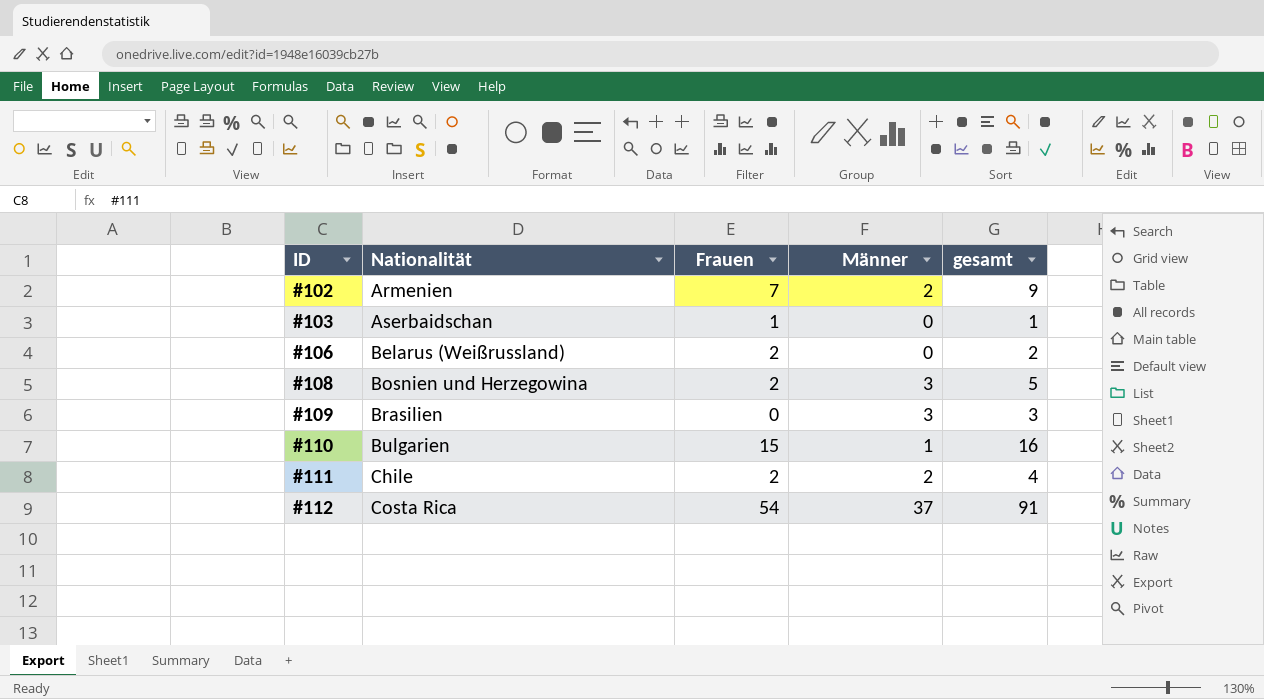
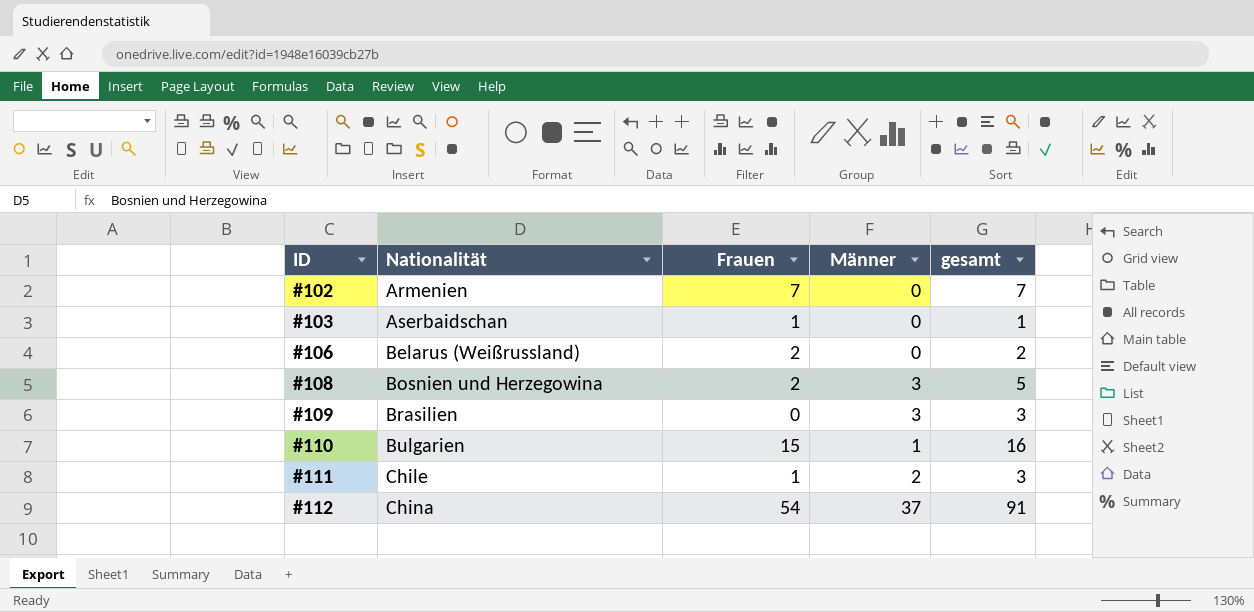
#102 | Männer: 2 -> 0
#102 | gesamt: 9 -> 7
#111 | Frauen: 2 -> 1
#111 | gesamt: 4 -> 3
#112 | Nationalität: Costa Rica -> China

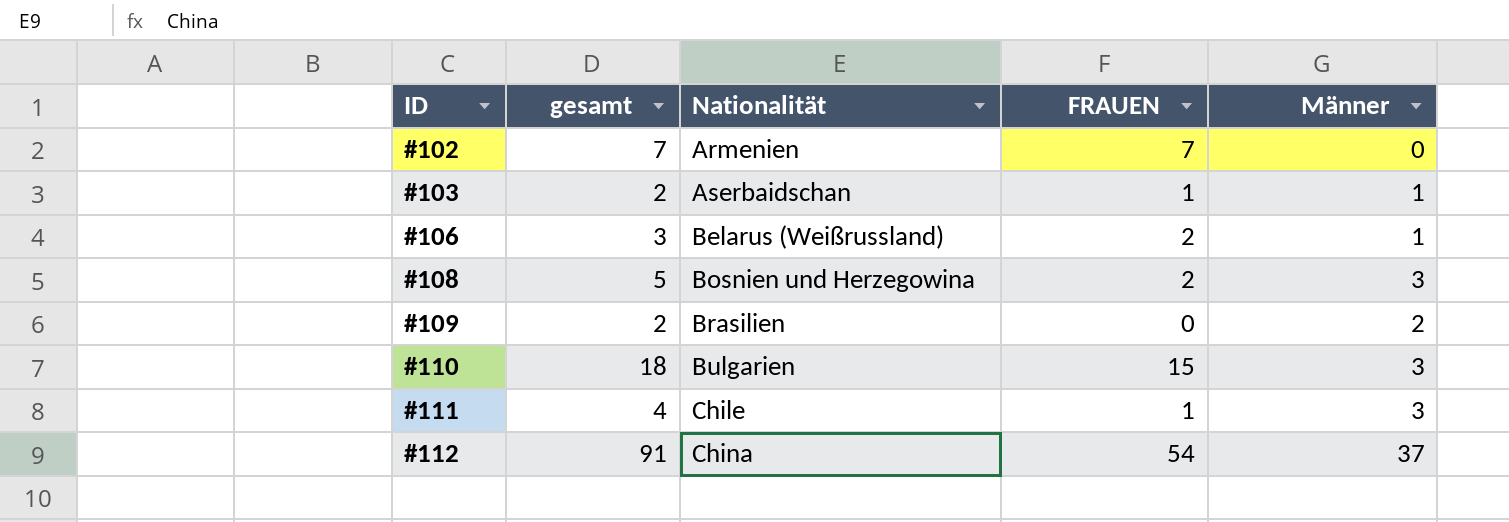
column gesamt | position: 5 -> 2
column name: Frauen -> FRAUEN
#103 | gesamt: 1 -> 2
#103 | Männer: 0 -> 1
#106 | gesamt: 2 -> 3
#106 | Männer: 0 -> 1
#109 | gesamt: 3 -> 2
#109 | Männer: 3 -> 2
#110 | gesamt: 16 -> 18
#110 | Männer: 1 -> 3
#111 | gesamt: 3 -> 4
#111 | Männer: 2 -> 3

